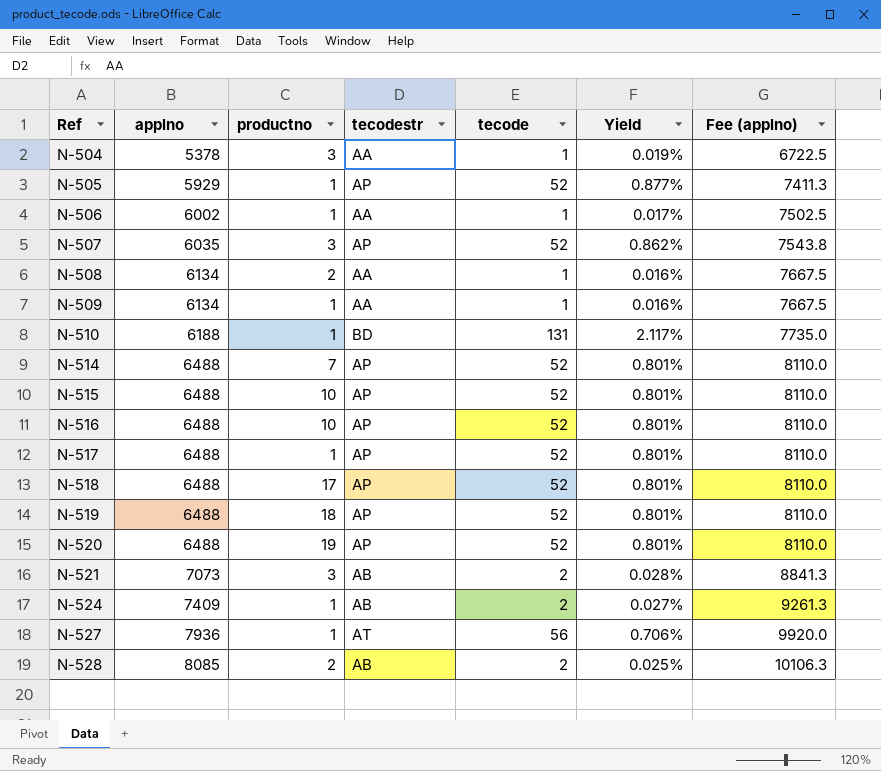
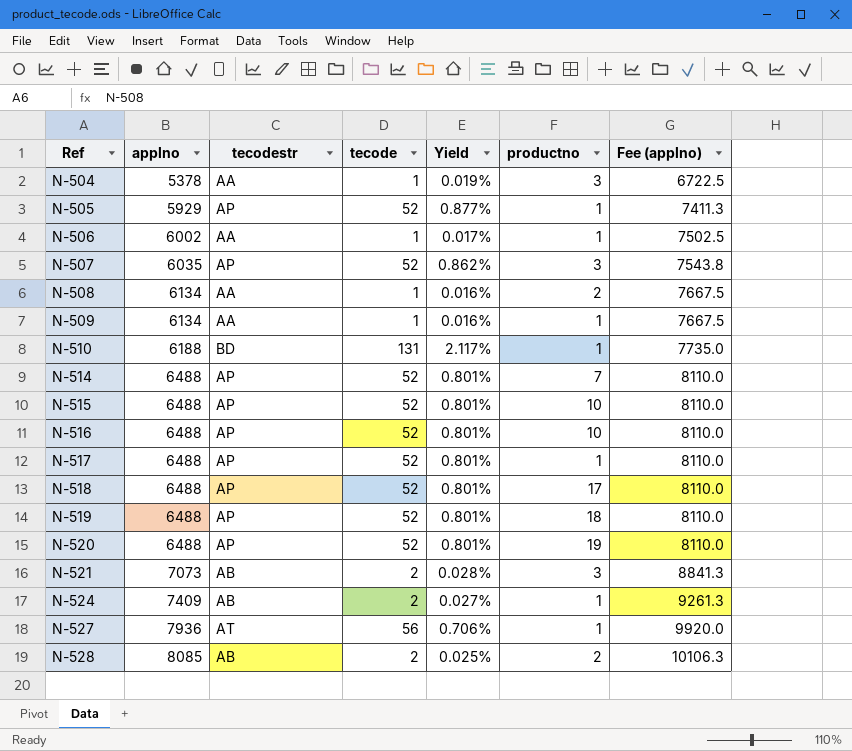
column productno | position: 3 -> 6

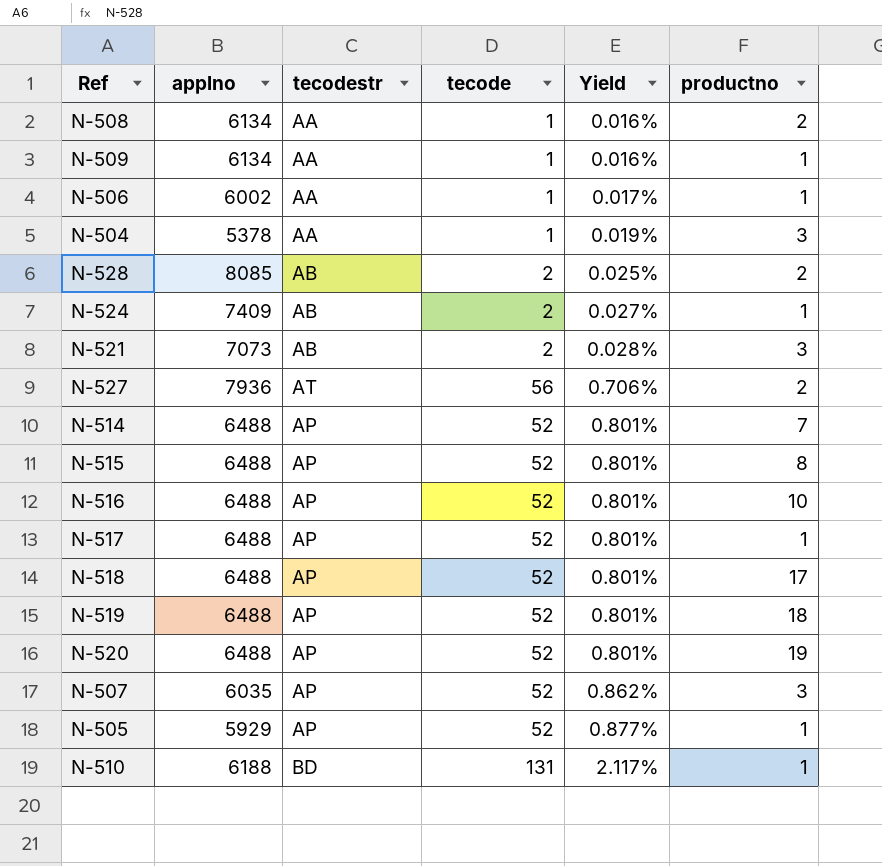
row order: Ref ascending -> Yield ascending
column Fee (applno) | formula: [applno] * 1.25 -> none
N-527 | productno: 1 -> 2
N-515 | productno: 10 -> 8

